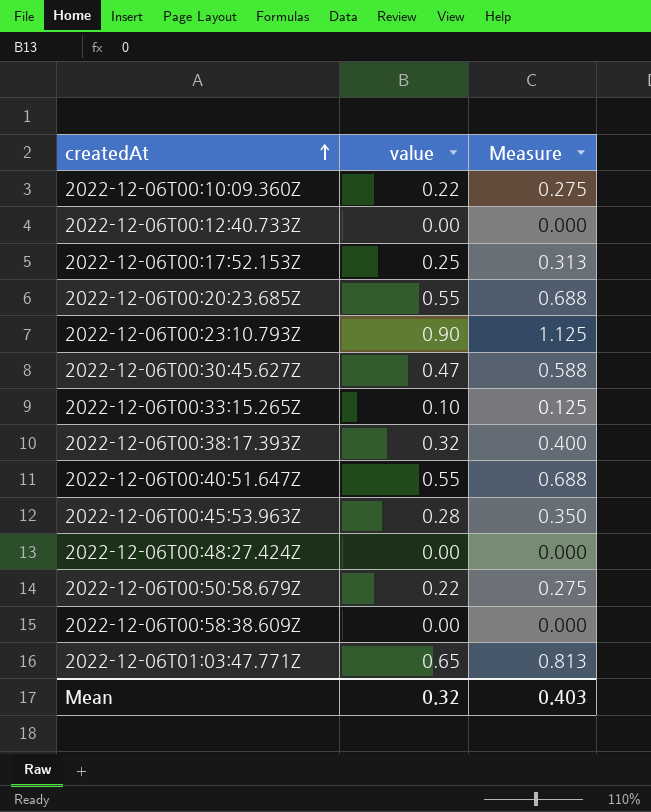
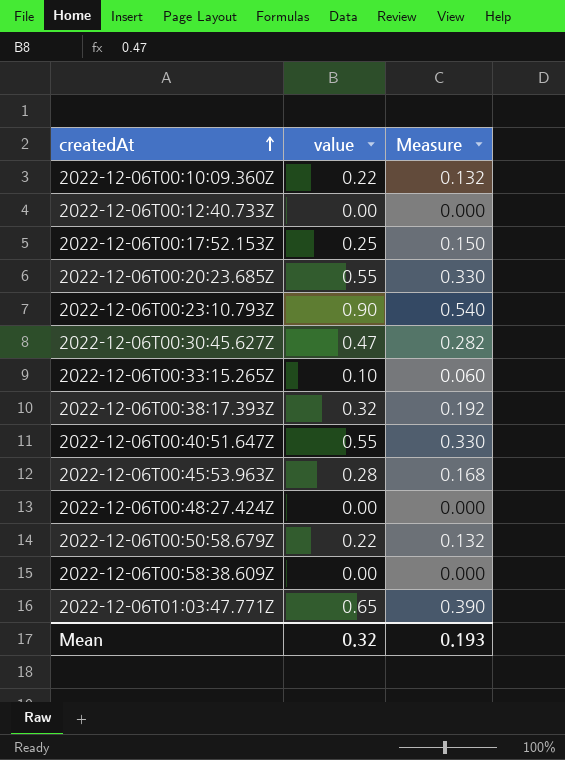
column Measure | formula: [value] * 1.25 -> [value] * 0.6
Mean | Measure: 0.403 -> 0.193

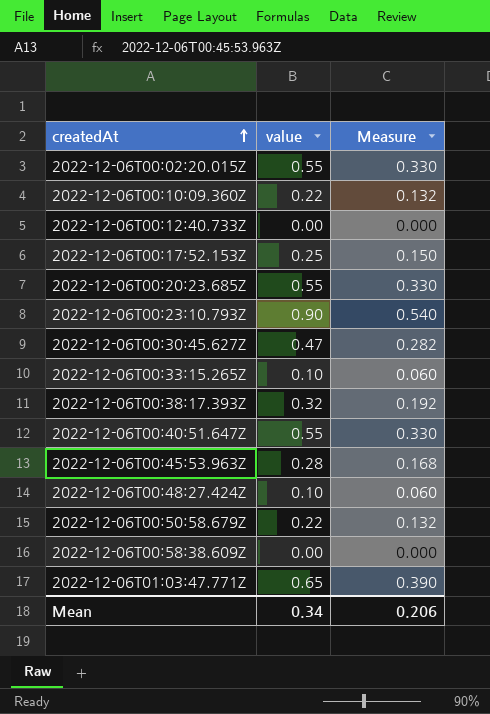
row 2022-12-06T00:02:20.015Z: none -> 0.55 | 0.330
2022-12-06T00:48:27.424Z | value: 0.00 -> 0.10
2022-12-06T00:48:27.424Z | Measure: 0.000 -> 0.060
Mean | value: 0.32 -> 0.34
Mean | Measure: 0.193 -> 0.206

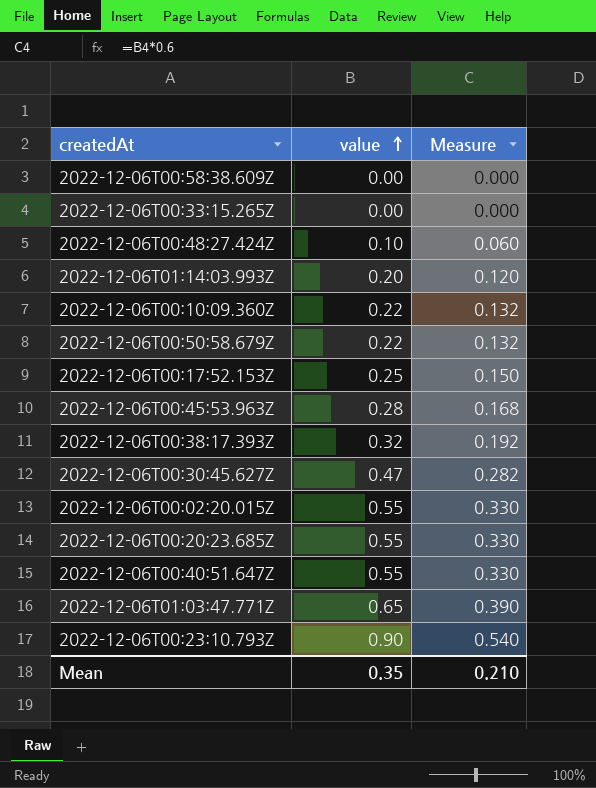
row order: createdAt ascending -> value ascending
row 2022-12-06T00:12:40.733Z: 0.00 | 0.000 -> none
2022-12-06T00:33:15.265Z | value: 0.10 -> 0.00
2022-12-06T00:33:15.265Z | Measure: 0.060 -> 0.000
row 2022-12-06T01:14:03.993Z: none -> 0.20 | 0.120
Mean | value: 0.34 -> 0.35
Mean | Measure: 0.206 -> 0.210

